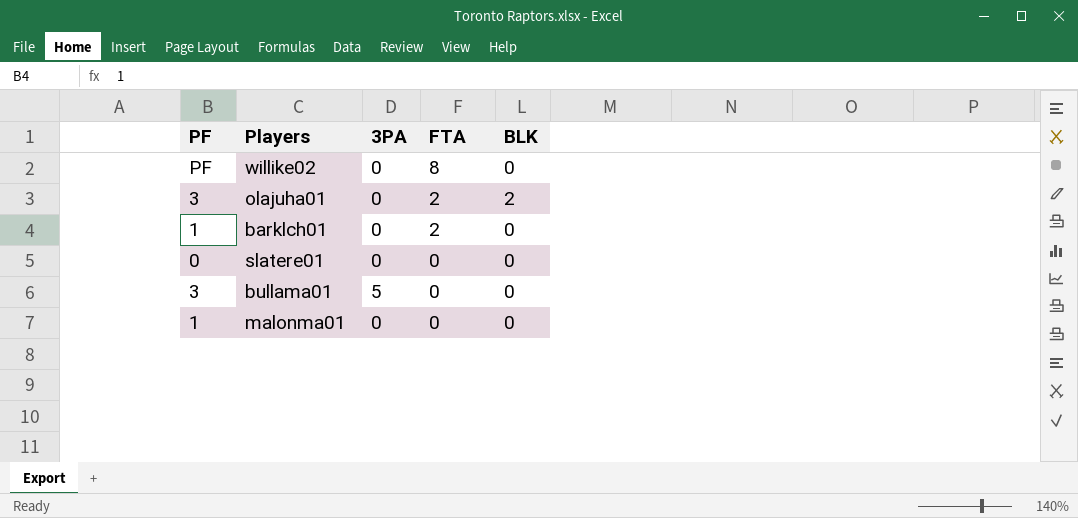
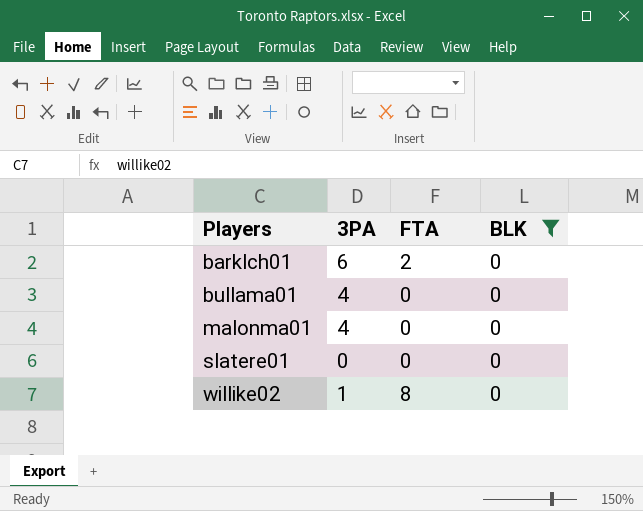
filter: none -> BLK = 0
row order: FTA descending -> Players ascending
column PF | position: 1 -> none
barklch01 | 3PA: 0 -> 6
bullama01 | 3PA: 5 -> 4
malonma01 | 3PA: 0 -> 4
willike02 | 3PA: 0 -> 1

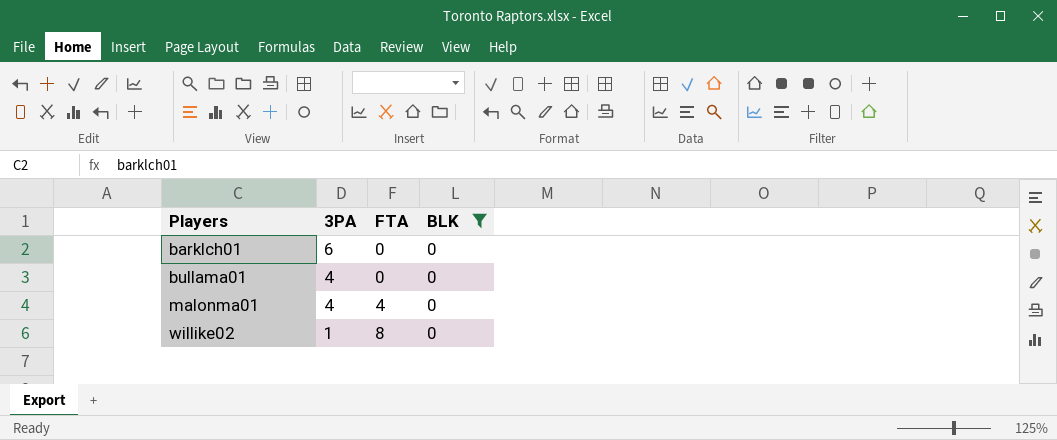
row slatere01: 0 | 0 | 0 -> none
barklch01 | FTA: 2 -> 0
malonma01 | FTA: 0 -> 4

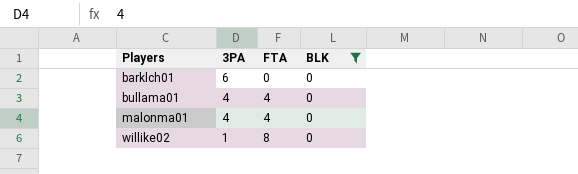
bullama01 | FTA: 0 -> 4

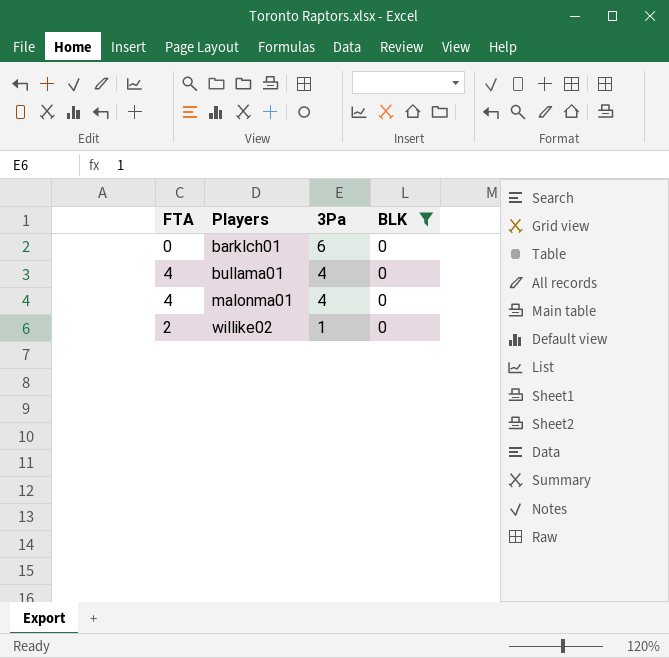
column FTA | position: 3 -> 1
column name: 3PA -> 3Pa
willike02 | FTA: 8 -> 2

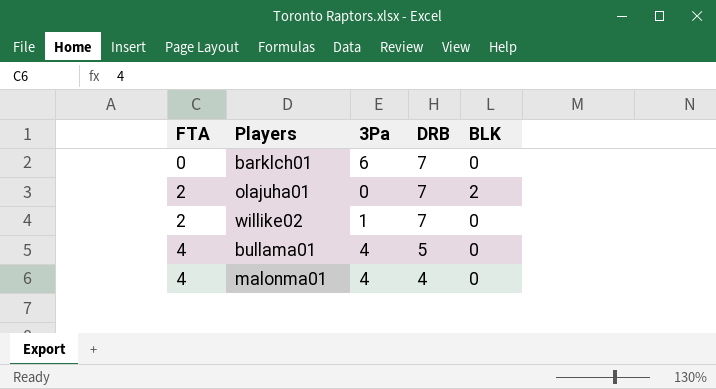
filter: BLK = 0 -> none
row order: Players ascending -> FTA ascending
column DRB | position: none -> 4

